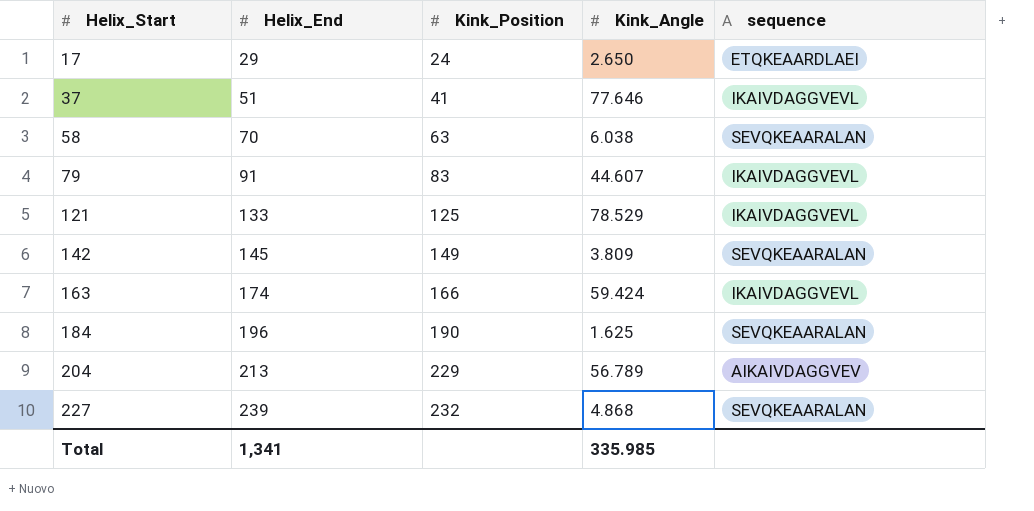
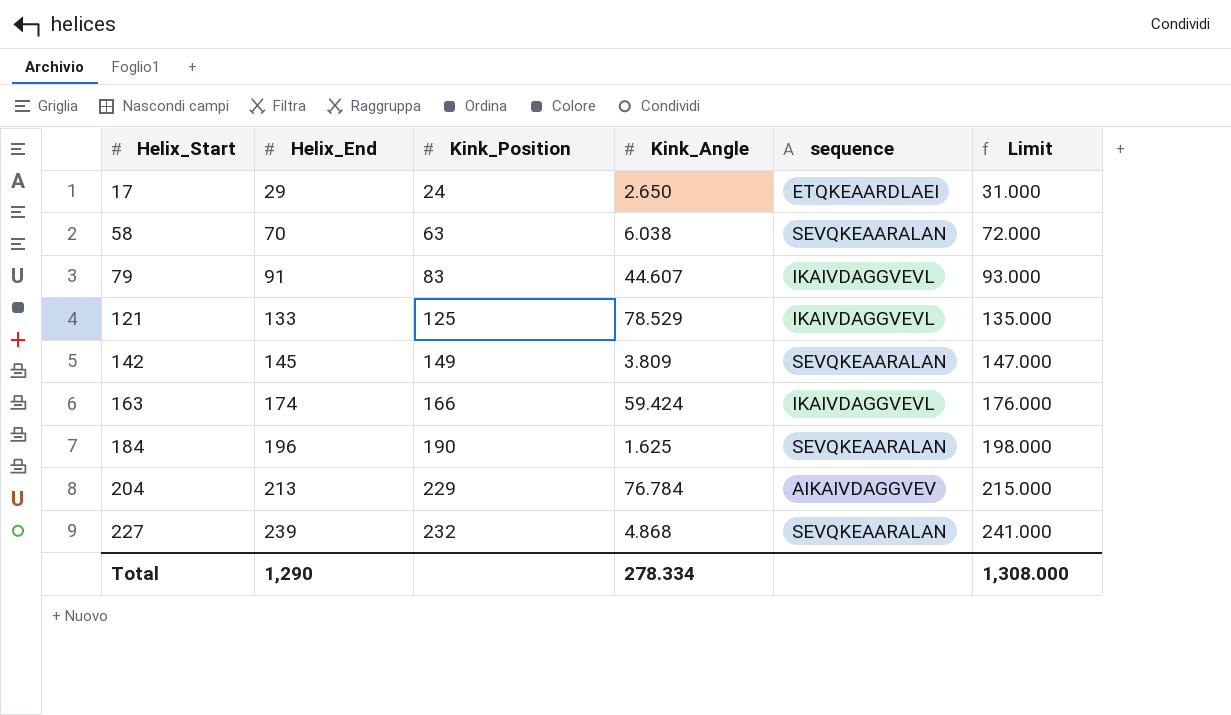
column Limit | formula: none -> [Helix_End] + 2
row 37: 51 | 41 | 77.646 | IKAIVDAGGVEVL -> none
204 | Kink_Angle: 56.789 -> 76.784
Total | Helix_End: 1,341 -> 1,290
Total | Kink_Angle: 335.985 -> 278.334

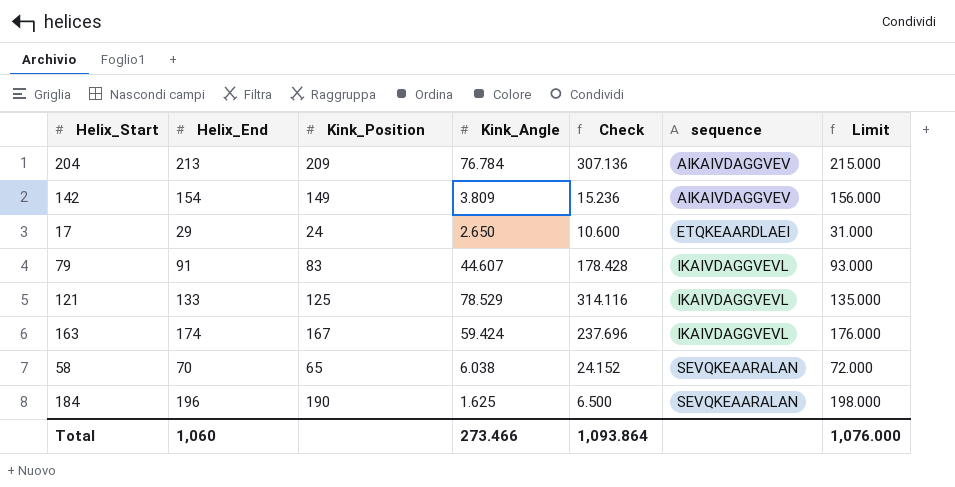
row order: Helix_Start ascending -> sequence ascending
column Check | formula: none -> [Kink_Angle] * 4
row 227: 239 | 232 | 4.868 | SEVQKEAARALAN | 241.000 -> none
204 | Kink_Position: 229 -> 209
142 | Helix_End: 145 -> 154
142 | sequence: SEVQKEAARALAN -> AIKAIVDAGGVEV
142 | Limit: 147.000 -> 156.000
163 | Kink_Position: 166 -> 167
58 | Kink_Position: 63 -> 65
Total | Helix_End: 1,290 -> 1,060
Total | Kink_Angle: 278.334 -> 273.466
Total | Limit: 1,308.000 -> 1,076.000

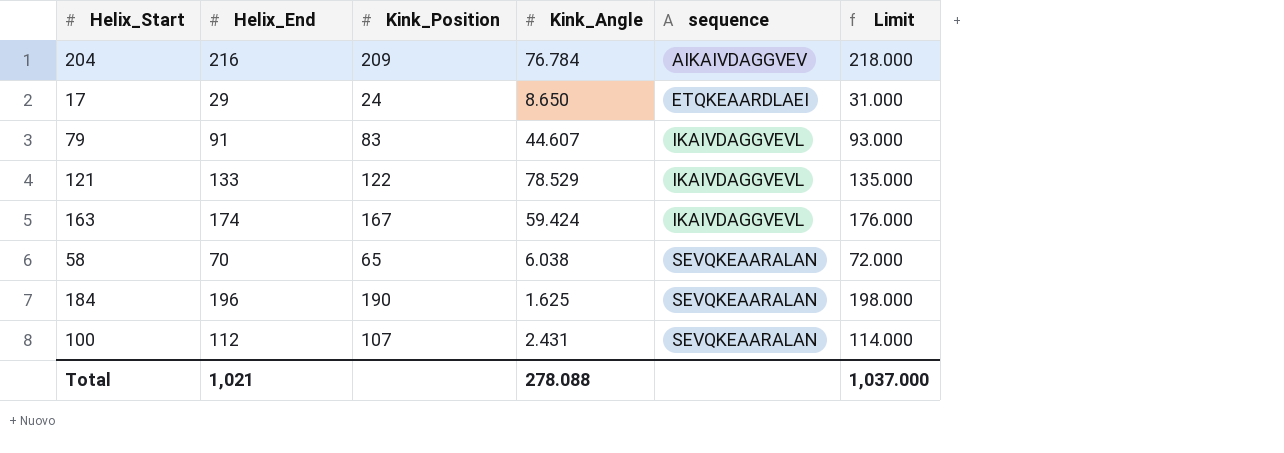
column Check | formula: [Kink_Angle] * 4 -> none
row 142: 154 | 149 | 3.809 | 15.236 | AIKAIVDAGGVEV | 156.000 -> none
204 | Helix_End: 213 -> 216
204 | Limit: 215.000 -> 218.000
17 | Kink_Angle: 2.650 -> 8.650
121 | Kink_Position: 125 -> 122
row 100: none -> 112 | 107 | 2.431 | SEVQKEAARALAN | 114.000
Total | Helix_End: 1,060 -> 1,021
Total | Kink_Angle: 273.466 -> 278.088
Total | Limit: 1,076.000 -> 1,037.000

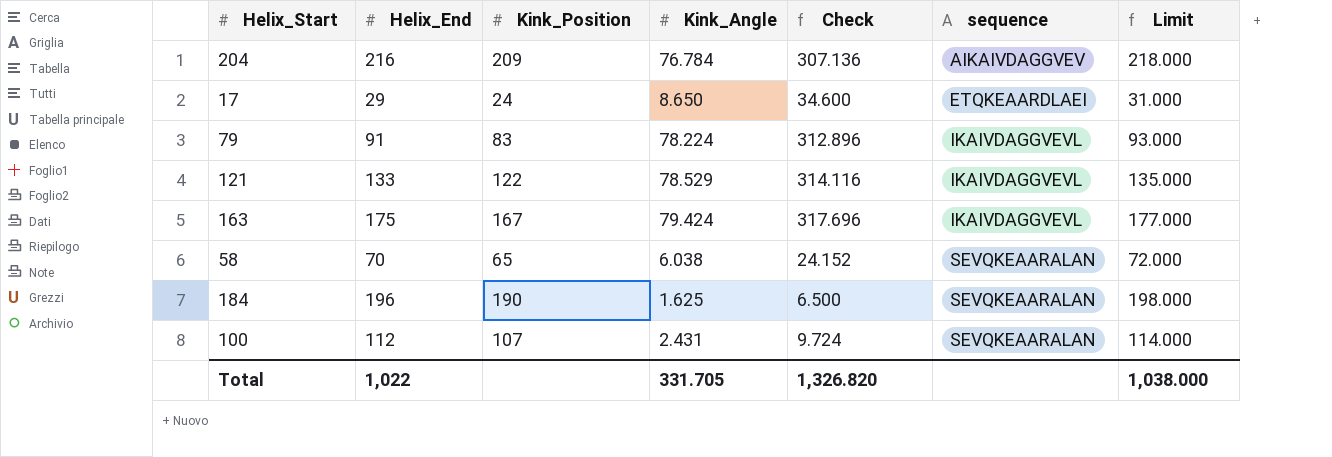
column Check | formula: none -> [Kink_Angle] * 4
79 | Kink_Angle: 44.607 -> 78.224
163 | Helix_End: 174 -> 175
163 | Kink_Angle: 59.424 -> 79.424
163 | Limit: 176.000 -> 177.000
Total | Helix_End: 1,021 -> 1,022
Total | Kink_Angle: 278.088 -> 331.705
Total | Limit: 1,037.000 -> 1,038.000

